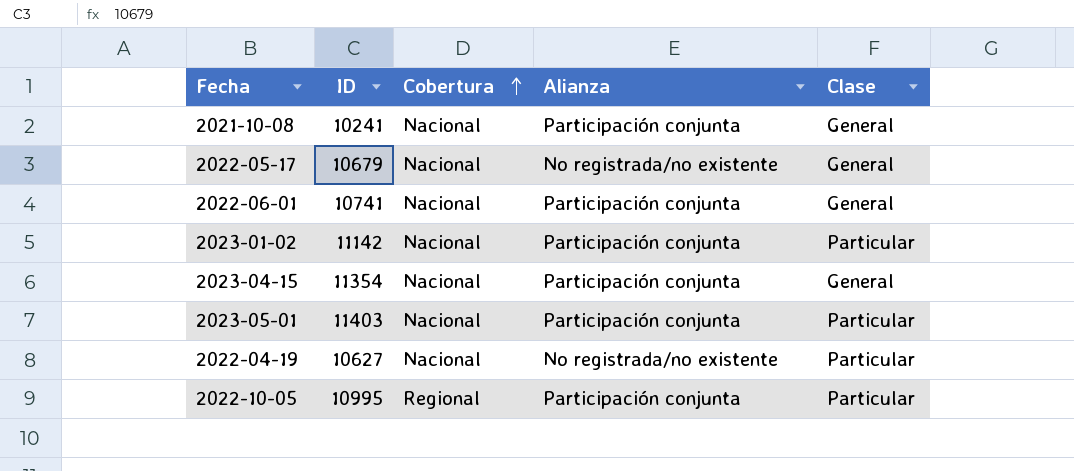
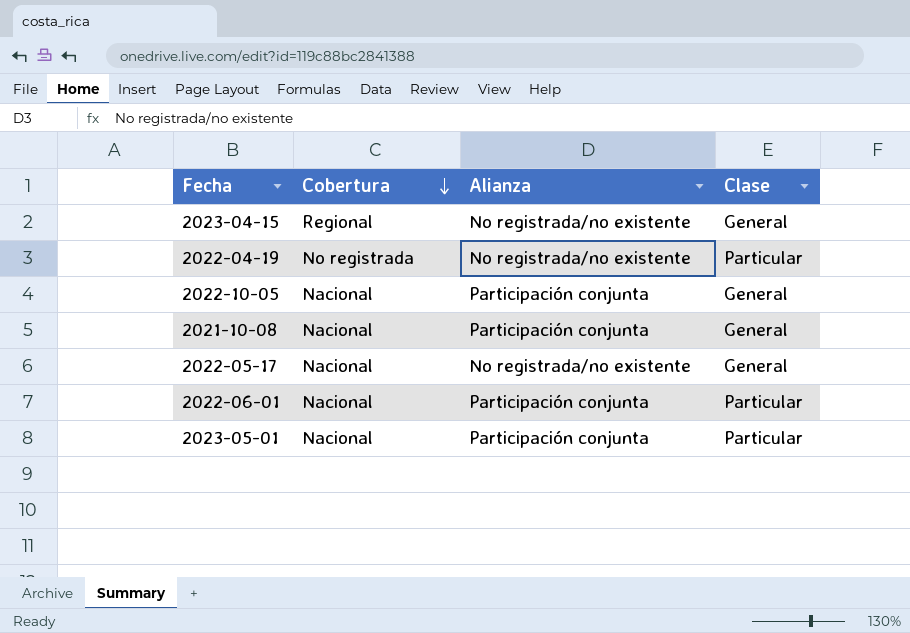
row order: Cobertura ascending -> Cobertura descending
column ID | position: 2 -> none
row 2023-01-02: 11142 | Nacional | Participación conjunta | Particular -> none
2023-04-15 | Cobertura: Nacional -> Regional
2023-04-15 | Alianza: Participación conjunta -> No registrada/no existente
2022-04-19 | Cobertura: Nacional -> No registrada
2022-10-05 | Cobertura: Regional -> Nacional
2022-10-05 | Clase: Particular -> General
2022-06-01 | Clase: General -> Particular

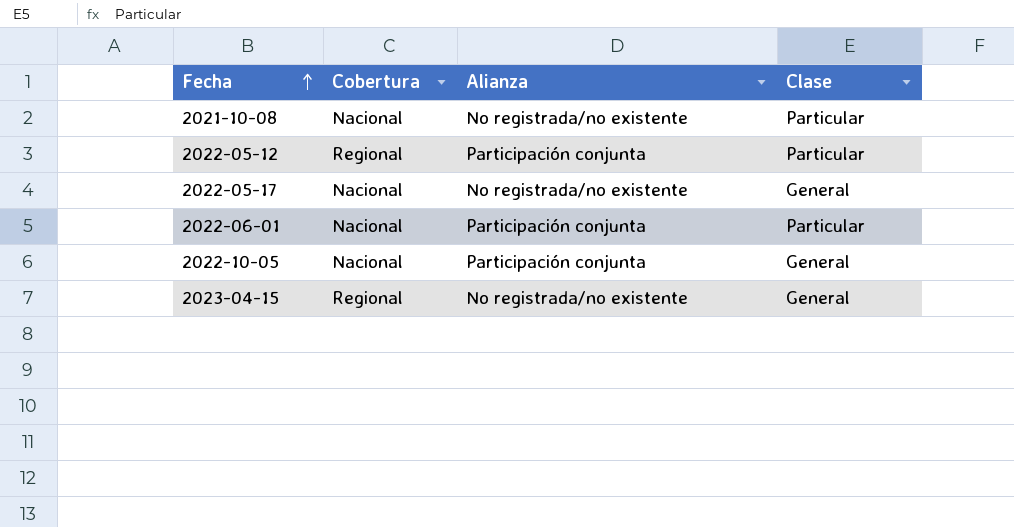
row order: Cobertura descending -> Fecha ascending
row 2022-04-19: No registrada | No registrada/no existente | Particular -> none
row 2023-05-01: Nacional | Participación conjunta | Particular -> none
2021-10-08 | Alianza: Participación conjunta -> No registrada/no existente
2021-10-08 | Clase: General -> Particular
row 2022-05-12: none -> Regional | Participación conjunta | Particular

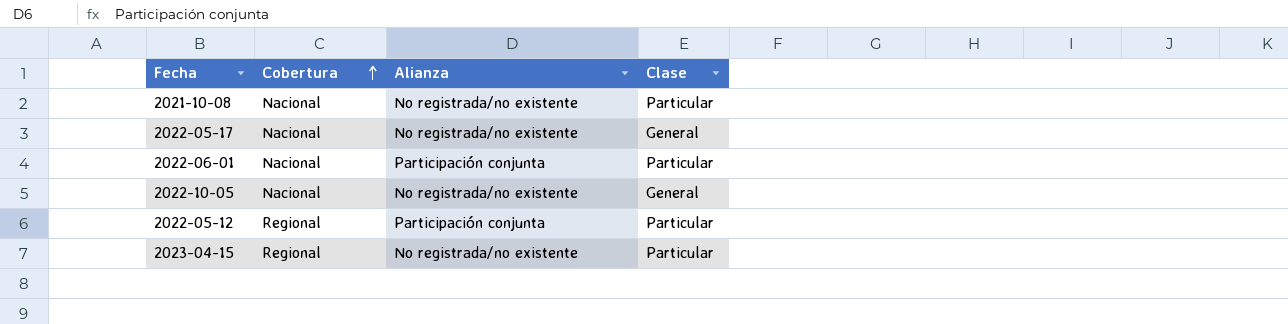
row order: Fecha ascending -> Cobertura ascending
2022-10-05 | Alianza: Participación conjunta -> No registrada/no existente
2023-04-15 | Clase: General -> Particular

